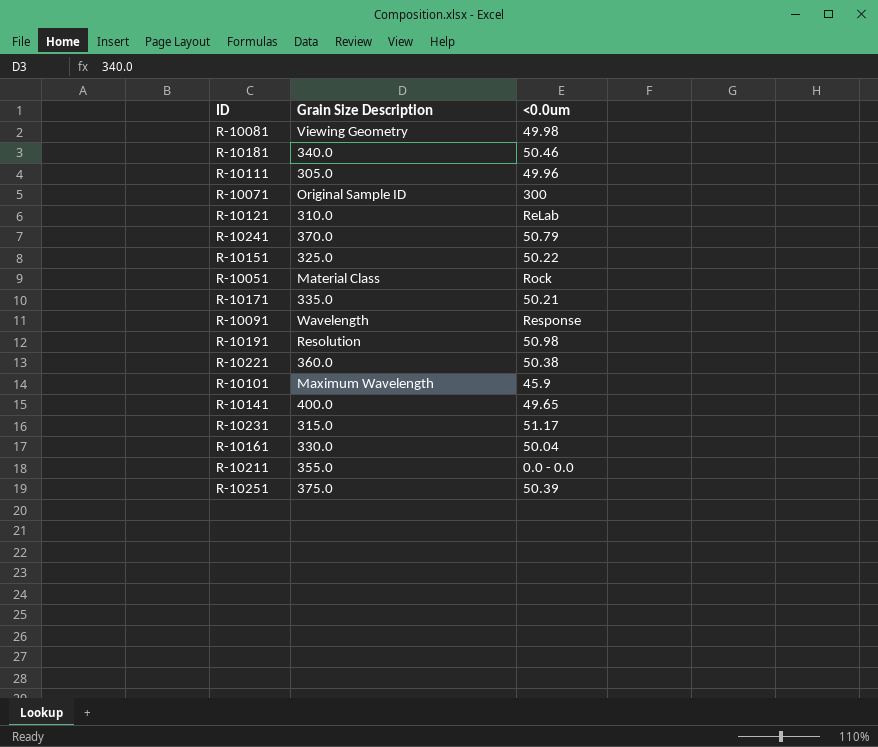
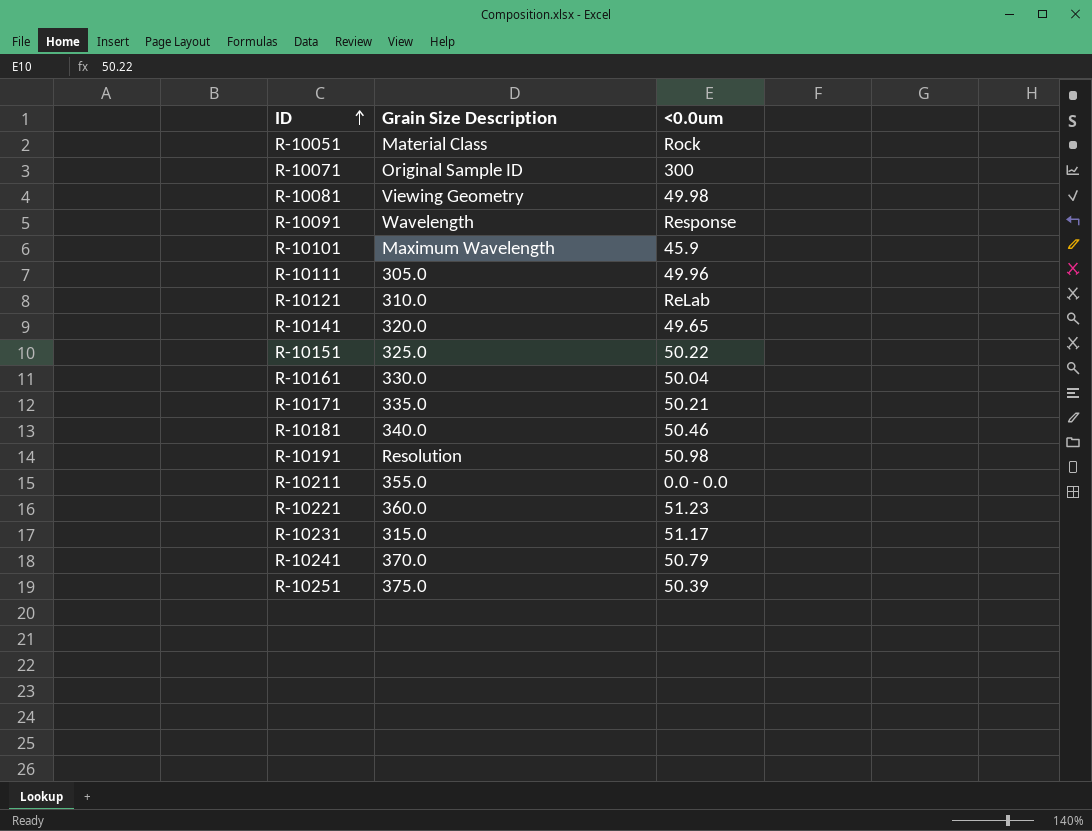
row order: none -> ID ascending
R-10141 | Grain Size Description: 400.0 -> 320.0
R-10221 | <0.0um: 50.38 -> 51.23

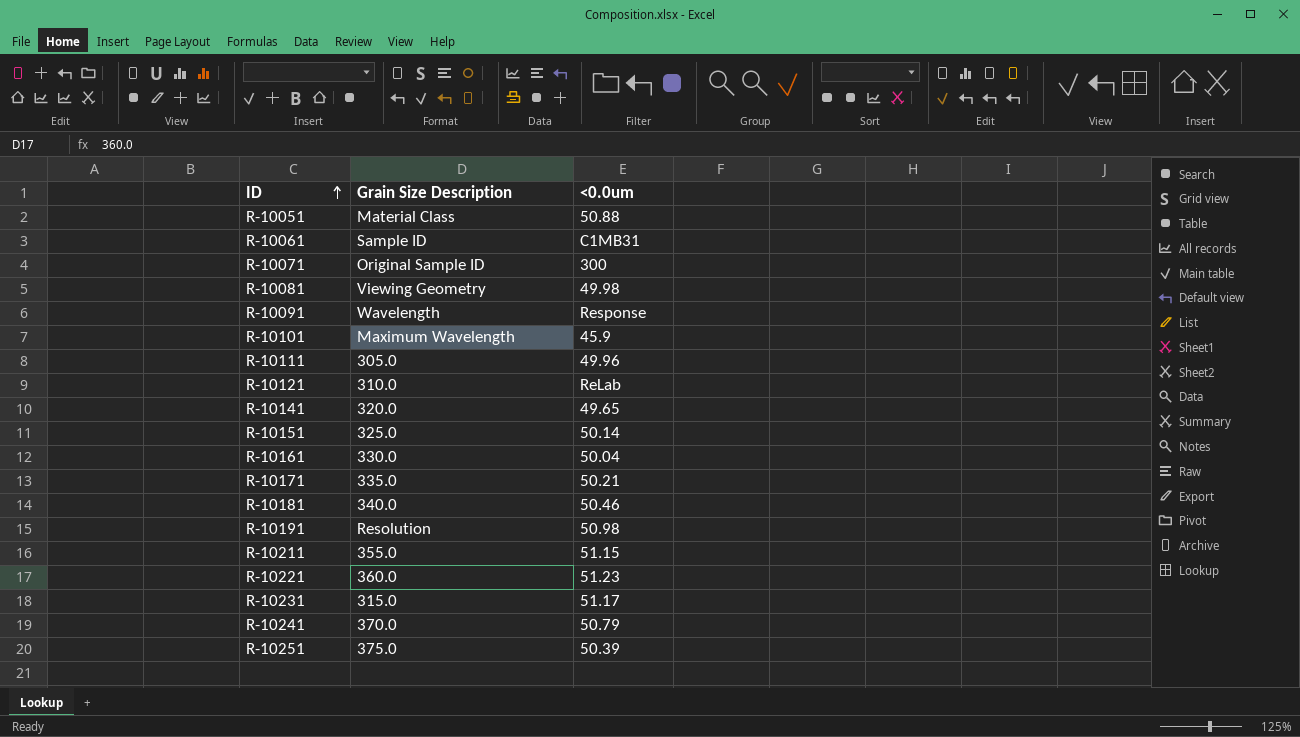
R-10051 | <0.0um: Rock -> 50.88
row R-10061: none -> Sample ID | C1MB31
R-10151 | <0.0um: 50.22 -> 50.14
R-10211 | <0.0um: 0.0 - 0.0 -> 51.15

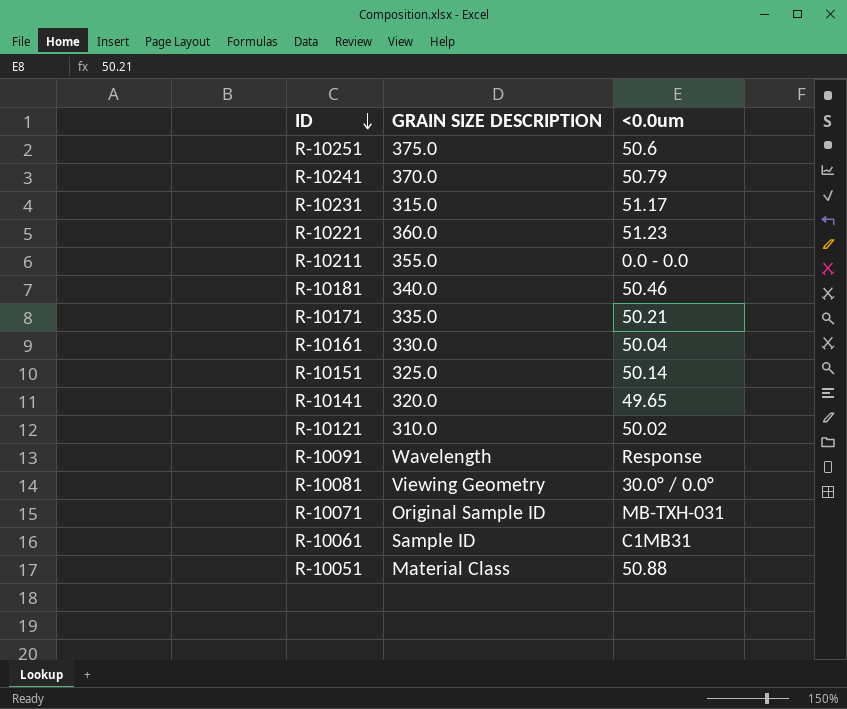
row order: ID ascending -> ID descending
column name: Grain Size Description -> GRAIN SIZE DESCRIPTION
row R-10101: Maximum Wavelength | 45.9 -> none
row R-10111: 305.0 | 49.96 -> none
row R-10191: Resolution | 50.98 -> none
R-10251 | <0.0um: 50.39 -> 50.6
R-10211 | <0.0um: 51.15 -> 0.0 - 0.0
R-10121 | <0.0um: ReLab -> 50.02
R-10081 | <0.0um: 49.98 -> 30.0° / 0.0°
R-10071 | <0.0um: 300 -> MB-TXH-031

